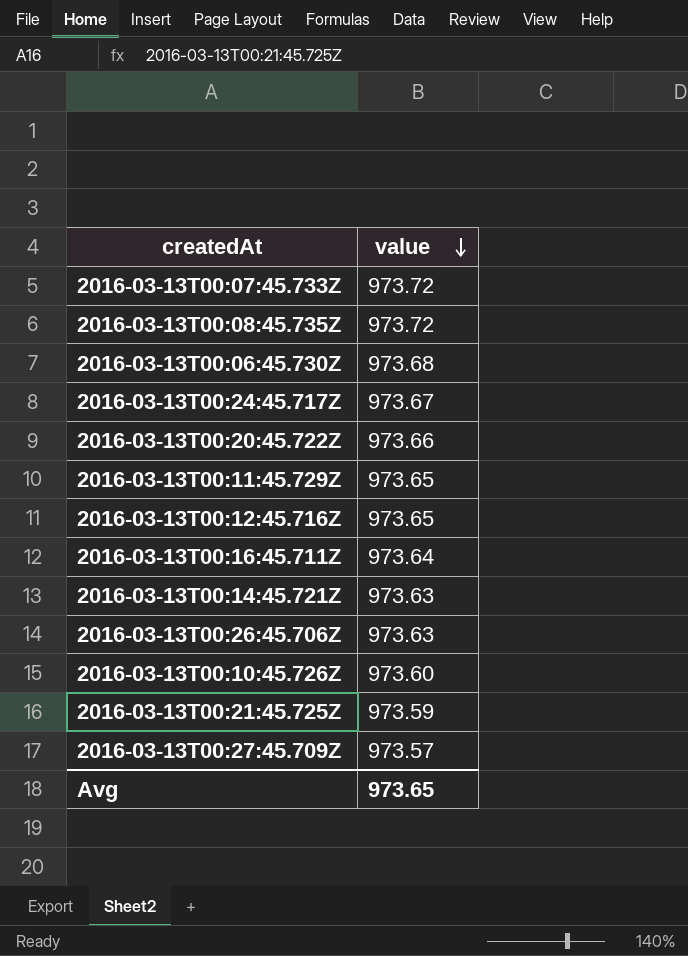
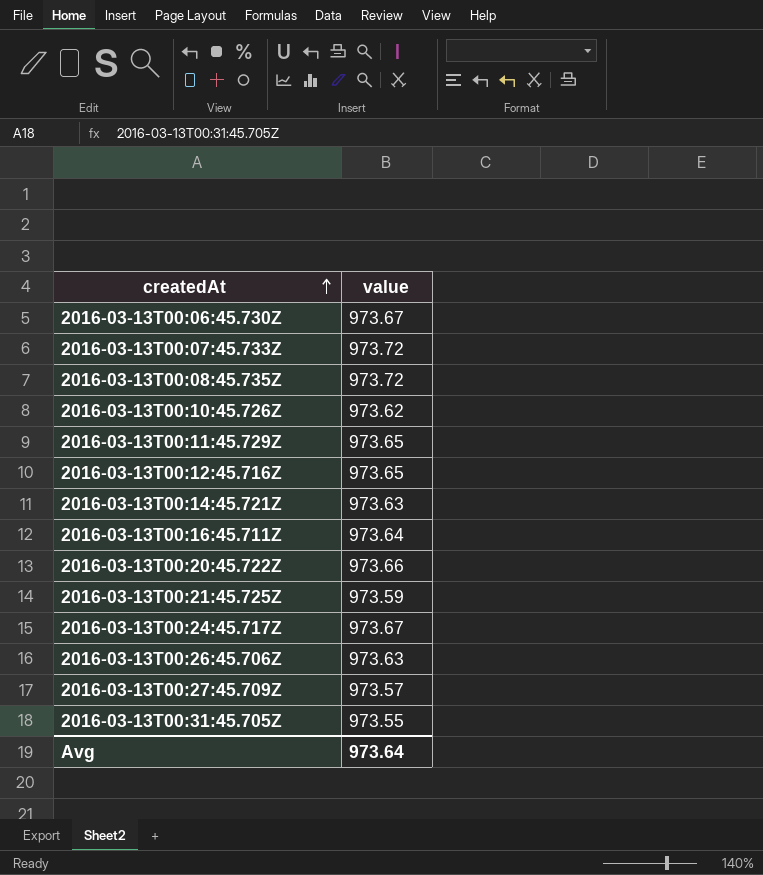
row order: value descending -> createdAt ascending
2016-03-13T00:06:45.730Z | value: 973.68 -> 973.67
2016-03-13T00:10:45.726Z | value: 973.60 -> 973.62
row 2016-03-13T00:31:45.705Z: none -> 973.55
Avg | value: 973.65 -> 973.64

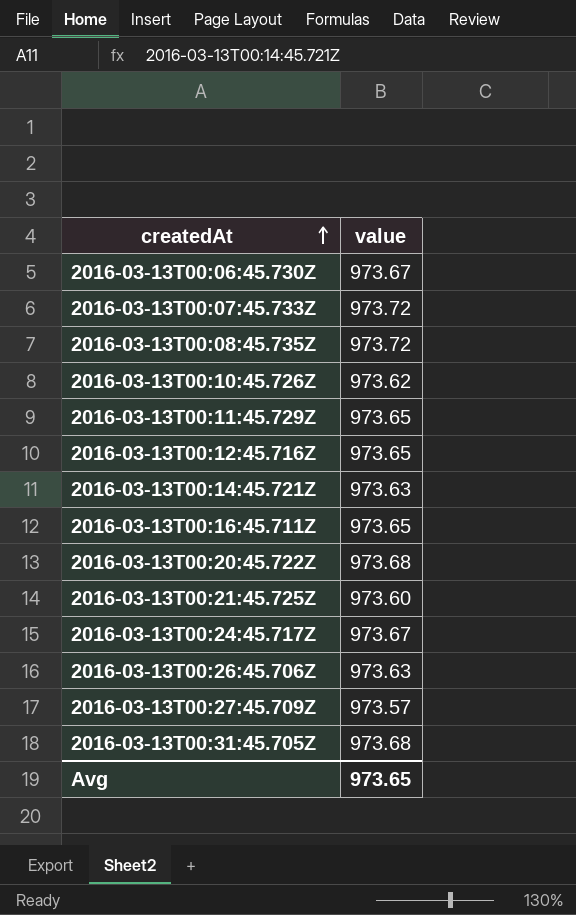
2016-03-13T00:16:45.711Z | value: 973.64 -> 973.65
2016-03-13T00:20:45.722Z | value: 973.66 -> 973.68
2016-03-13T00:21:45.725Z | value: 973.59 -> 973.60
2016-03-13T00:31:45.705Z | value: 973.55 -> 973.68
Avg | value: 973.64 -> 973.65

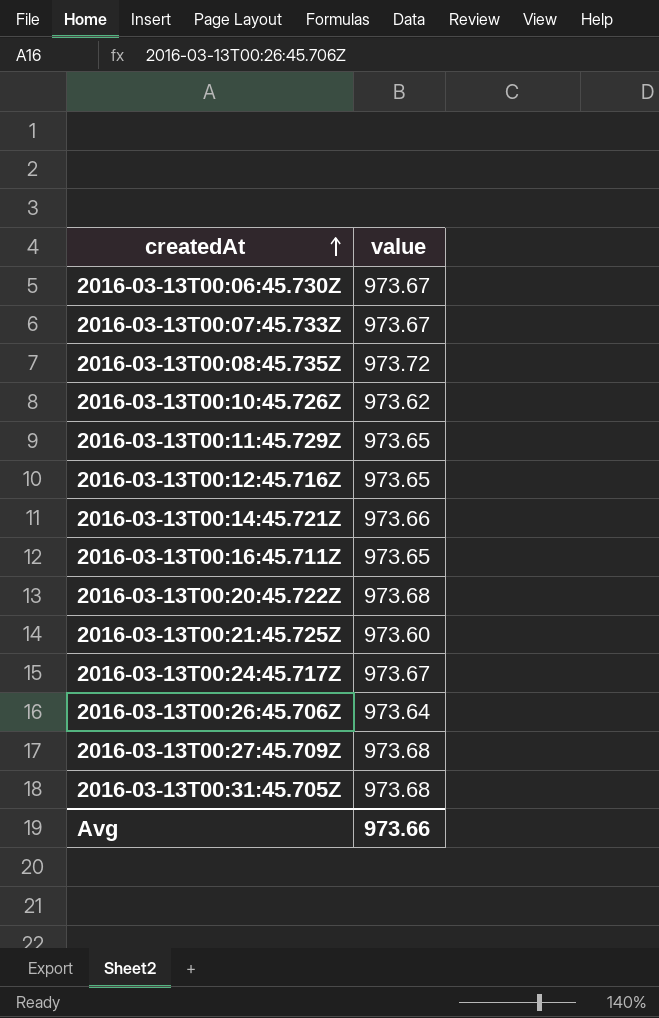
2016-03-13T00:07:45.733Z | value: 973.72 -> 973.67
2016-03-13T00:14:45.721Z | value: 973.63 -> 973.66
2016-03-13T00:26:45.706Z | value: 973.63 -> 973.64
2016-03-13T00:27:45.709Z | value: 973.57 -> 973.68
Avg | value: 973.65 -> 973.66

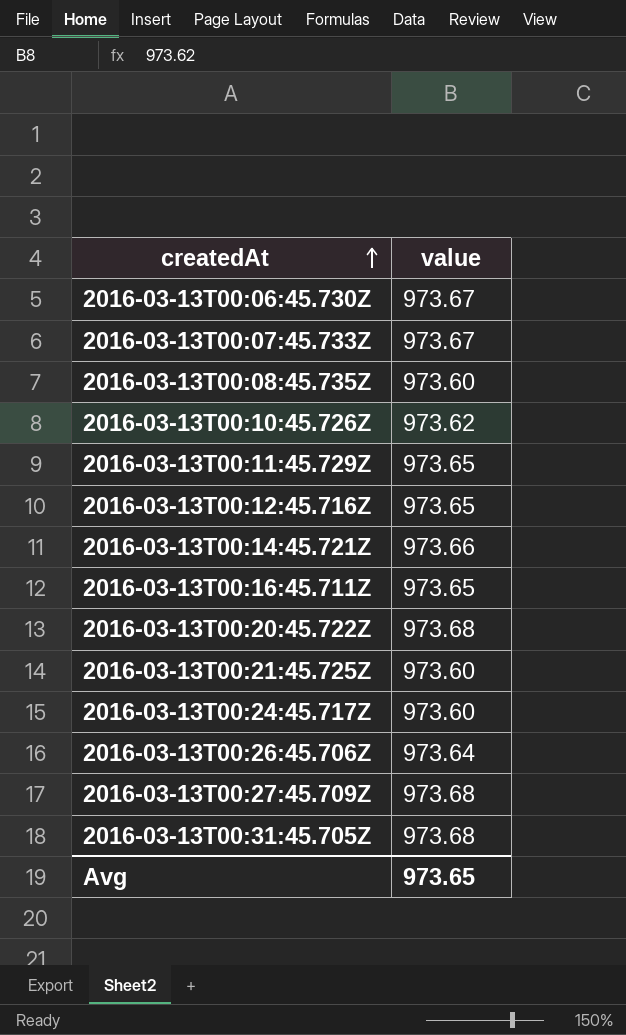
2016-03-13T00:08:45.735Z | value: 973.72 -> 973.60
2016-03-13T00:24:45.717Z | value: 973.67 -> 973.60
Avg | value: 973.66 -> 973.65

